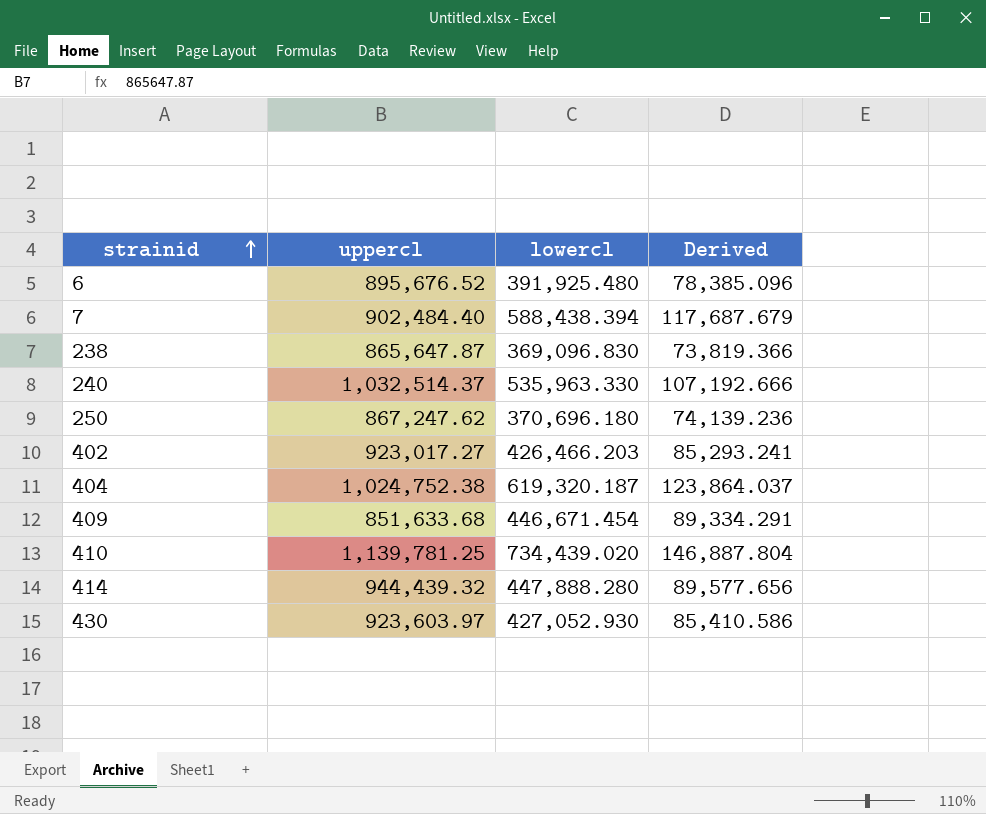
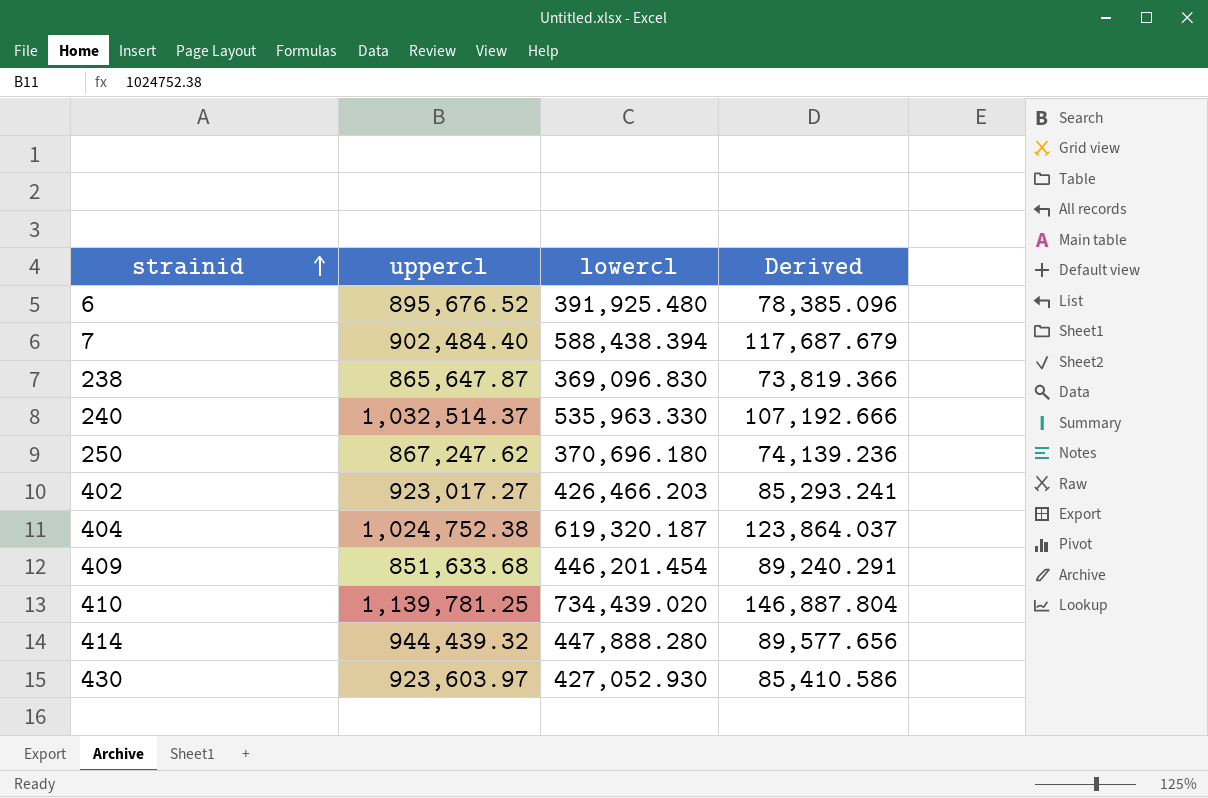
409 | lowercl: 446,671.454 -> 446,201.454
409 | Derived: 89,334.291 -> 89,240.291

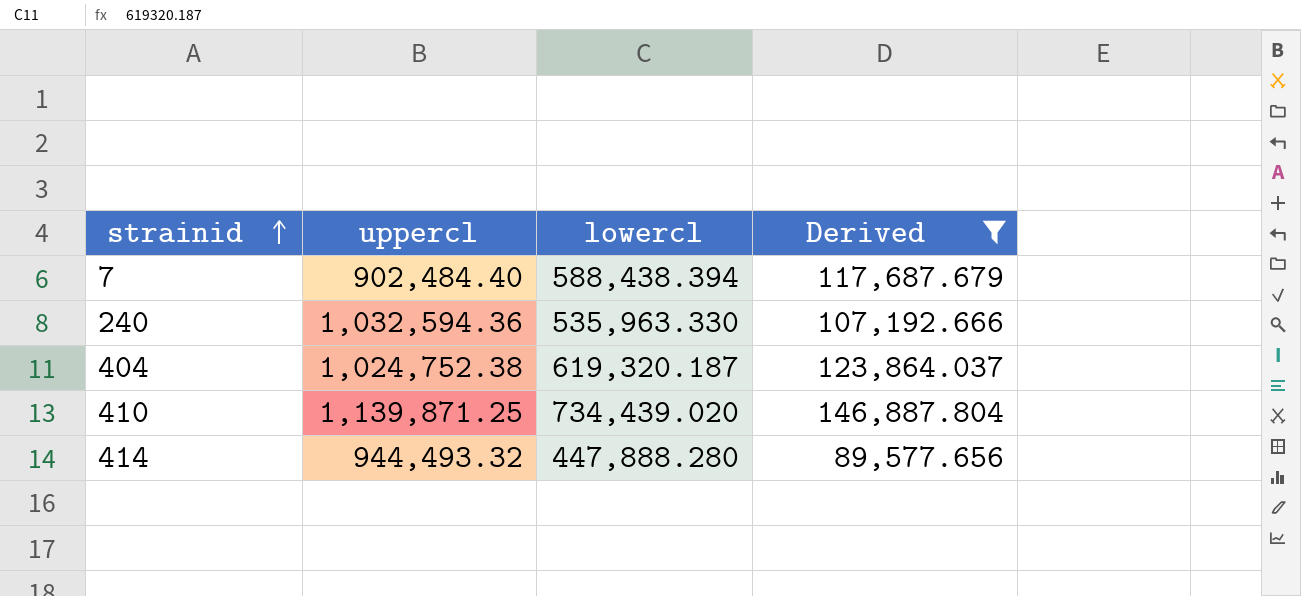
filter: none -> Derived >= 89,577.656
240 | uppercl: 1,032,514.37 -> 1,032,594.36
410 | uppercl: 1,139,781.25 -> 1,139,871.25
414 | uppercl: 944,439.32 -> 944,493.32

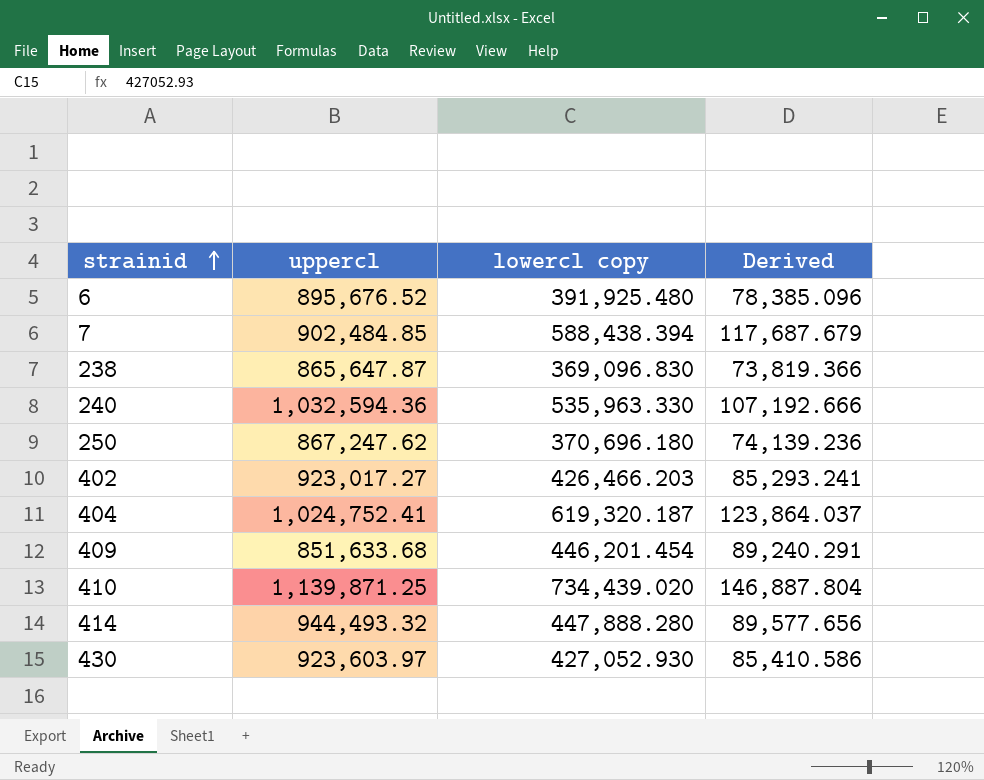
filter: Derived >= 89,577.656 -> none
column name: lowercl -> lowercl copy
7 | uppercl: 902,484.40 -> 902,484.85
404 | uppercl: 1,024,752.38 -> 1,024,752.41

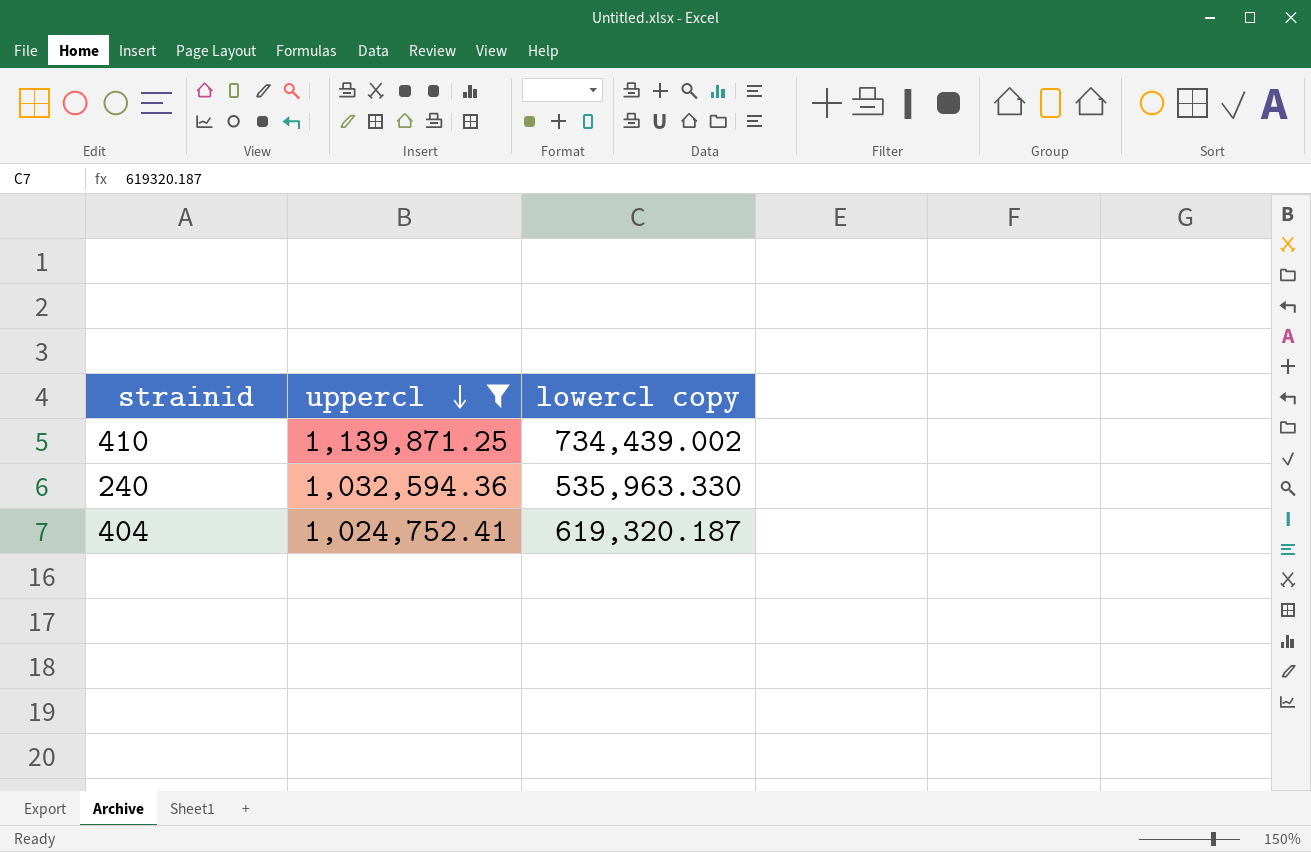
filter: none -> uppercl >= 1,024,752.41
row order: strainid ascending -> uppercl descending
column Derived | formula: [lowercl copy] * 0.2 -> none
410 | lowercl copy: 734,439.020 -> 734,439.002

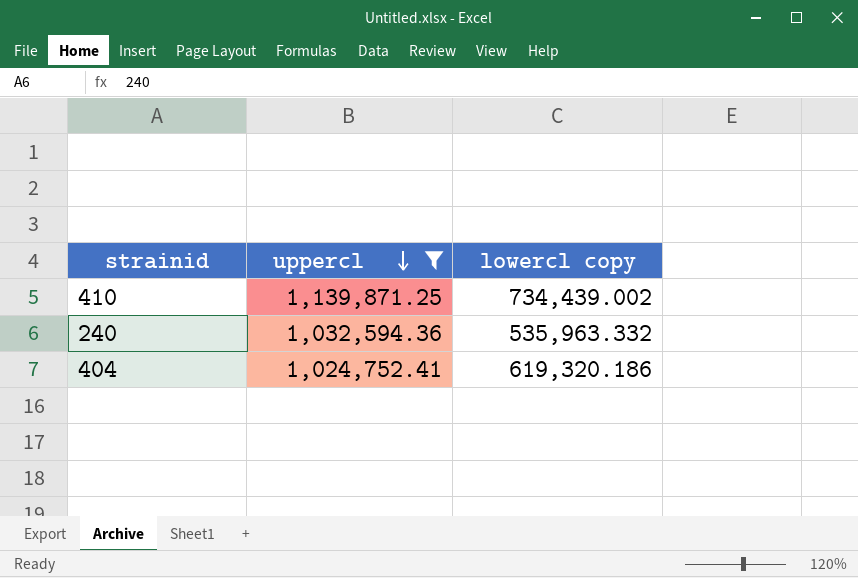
240 | lowercl copy: 535,963.330 -> 535,963.332
404 | lowercl copy: 619,320.187 -> 619,320.186

